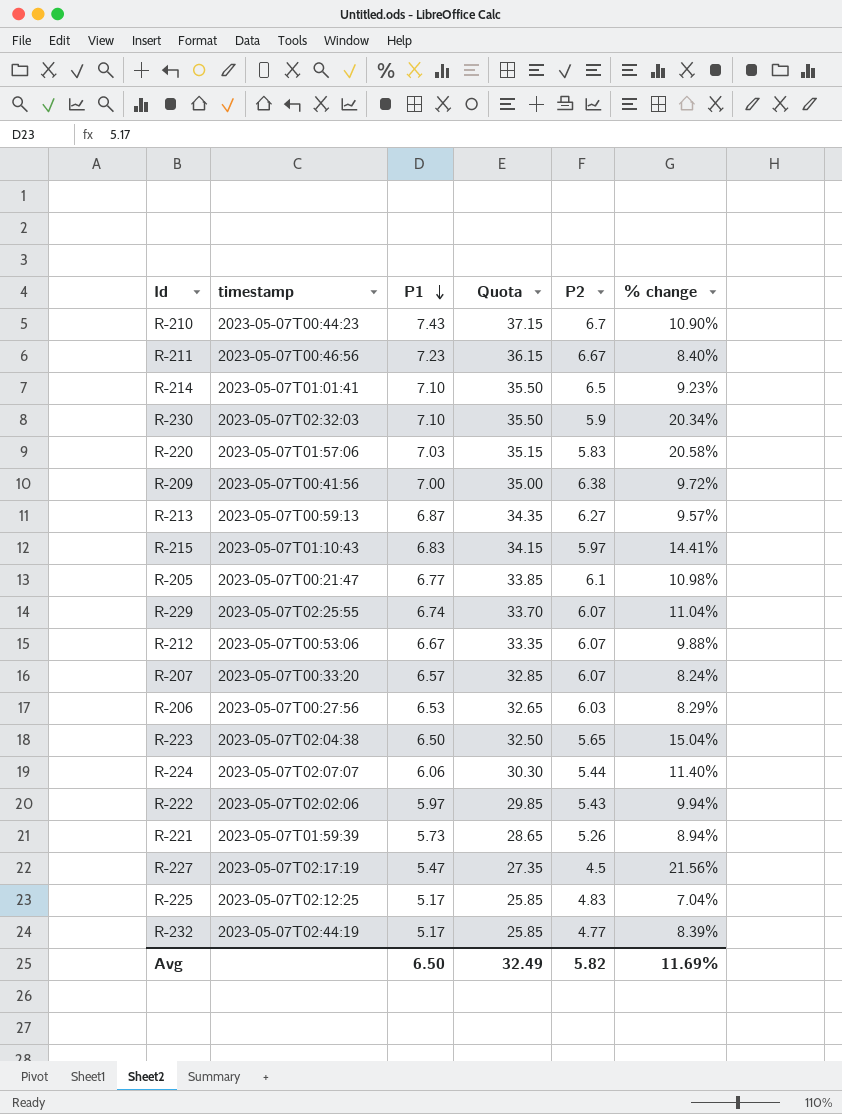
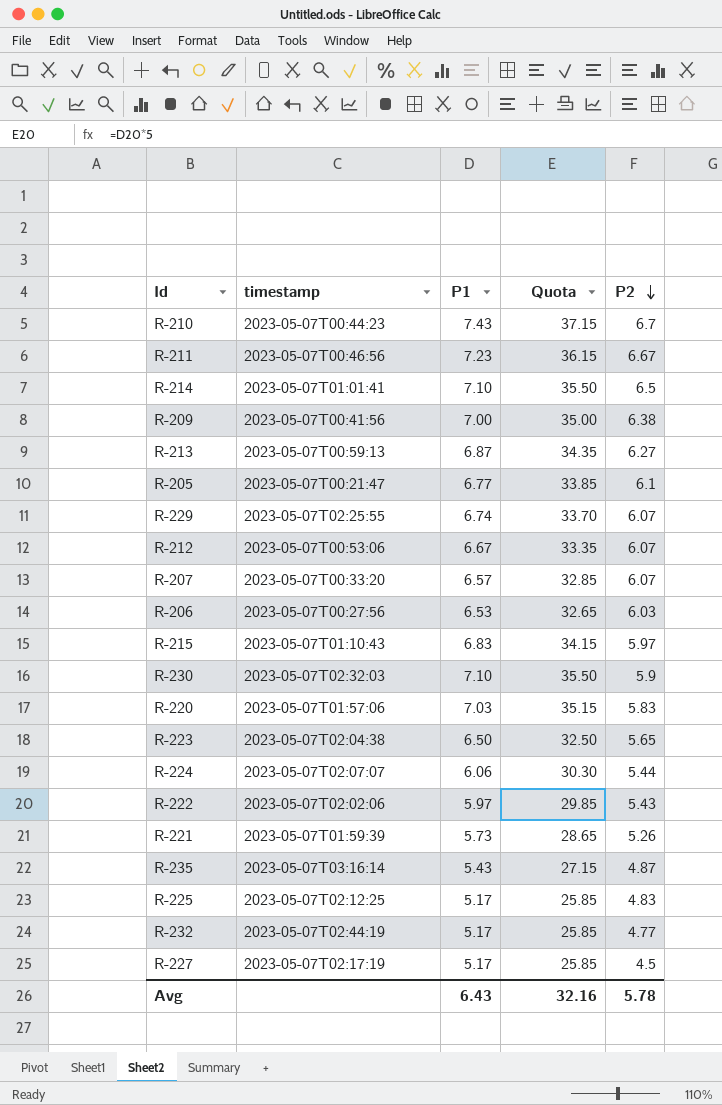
row order: P1 descending -> P2 descending
column % change | formula: ([P1] - [P2]) / [P2] -> none
row R-235: none -> 2023-05-07T03:16:14 | 5.43 | 27.15 | 4.87
R-227 | P1: 5.47 -> 5.17
R-227 | Quota: 27.35 -> 25.85
Avg | P1: 6.50 -> 6.43
Avg | Quota: 32.49 -> 32.16
Avg | P2: 5.82 -> 5.78

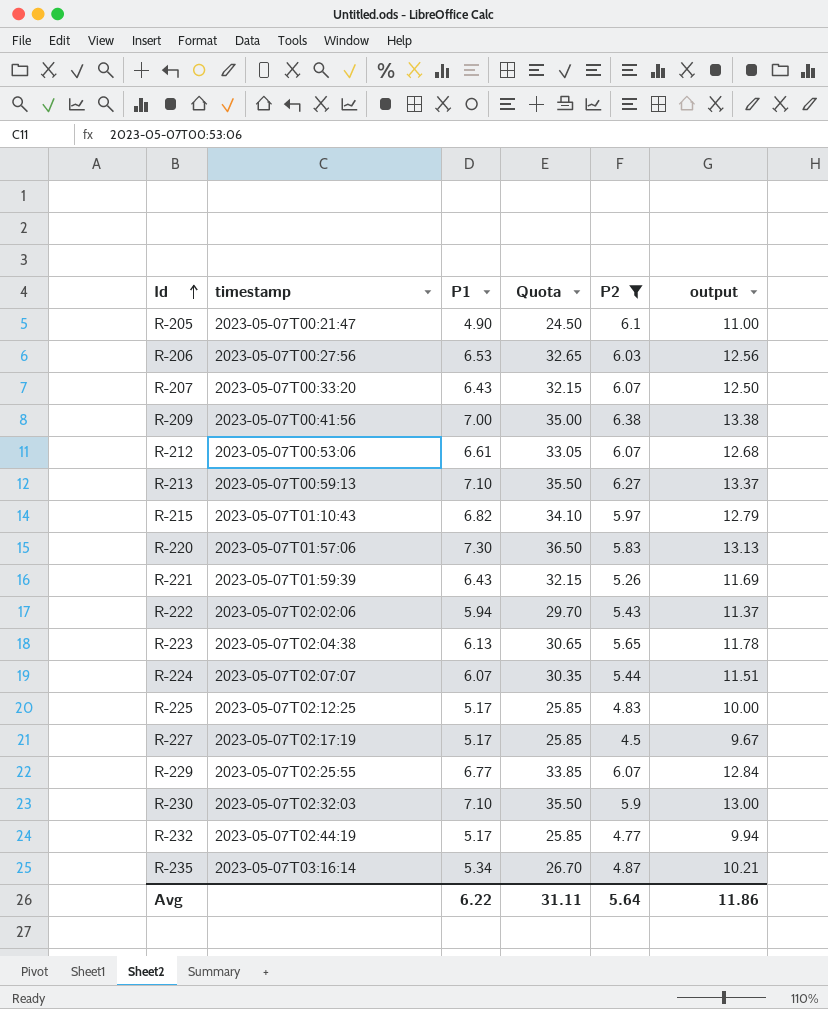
filter: none -> P2 <= 6.38
row order: P2 descending -> Id ascending
column output | formula: none -> [P1] + [P2]
R-205 | P1: 6.77 -> 4.90
R-205 | Quota: 33.85 -> 24.50
R-207 | P1: 6.57 -> 6.43
R-207 | Quota: 32.85 -> 32.15
R-212 | P1: 6.67 -> 6.61
R-212 | Quota: 33.35 -> 33.05
R-213 | P1: 6.87 -> 7.10
R-213 | Quota: 34.35 -> 35.50
R-215 | P1: 6.83 -> 6.82
R-215 | Quota: 34.15 -> 34.10
R-220 | P1: 7.03 -> 7.30
R-220 | Quota: 35.15 -> 36.50
R-221 | P1: 5.73 -> 6.43
R-221 | Quota: 28.65 -> 32.15
R-222 | P1: 5.97 -> 5.94
R-222 | Quota: 29.85 -> 29.70
R-223 | P1: 6.50 -> 6.13
R-223 | Quota: 32.50 -> 30.65
R-224 | P1: 6.06 -> 6.07
R-224 | Quota: 30.30 -> 30.35
R-229 | P1: 6.74 -> 6.77
R-229 | Quota: 33.70 -> 33.85
R-235 | P1: 5.43 -> 5.34
R-235 | Quota: 27.15 -> 26.70
Avg | P1: 6.43 -> 6.22
Avg | Quota: 32.16 -> 31.11
Avg | P2: 5.78 -> 5.64

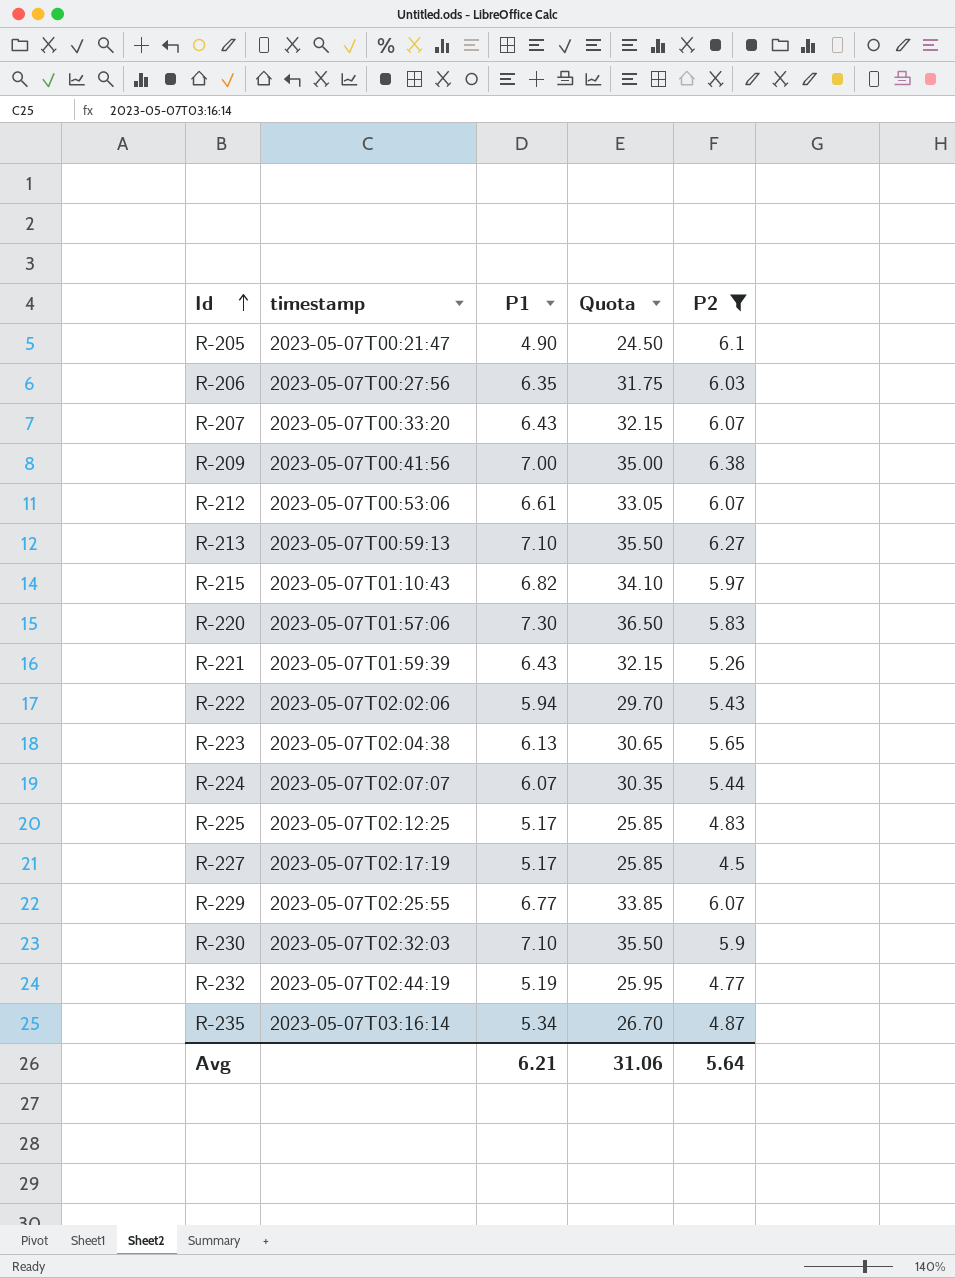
column output | formula: [P1] + [P2] -> none
R-206 | P1: 6.53 -> 6.35
R-206 | Quota: 32.65 -> 31.75
R-232 | P1: 5.17 -> 5.19
R-232 | Quota: 25.85 -> 25.95
Avg | P1: 6.22 -> 6.21
Avg | Quota: 31.11 -> 31.06

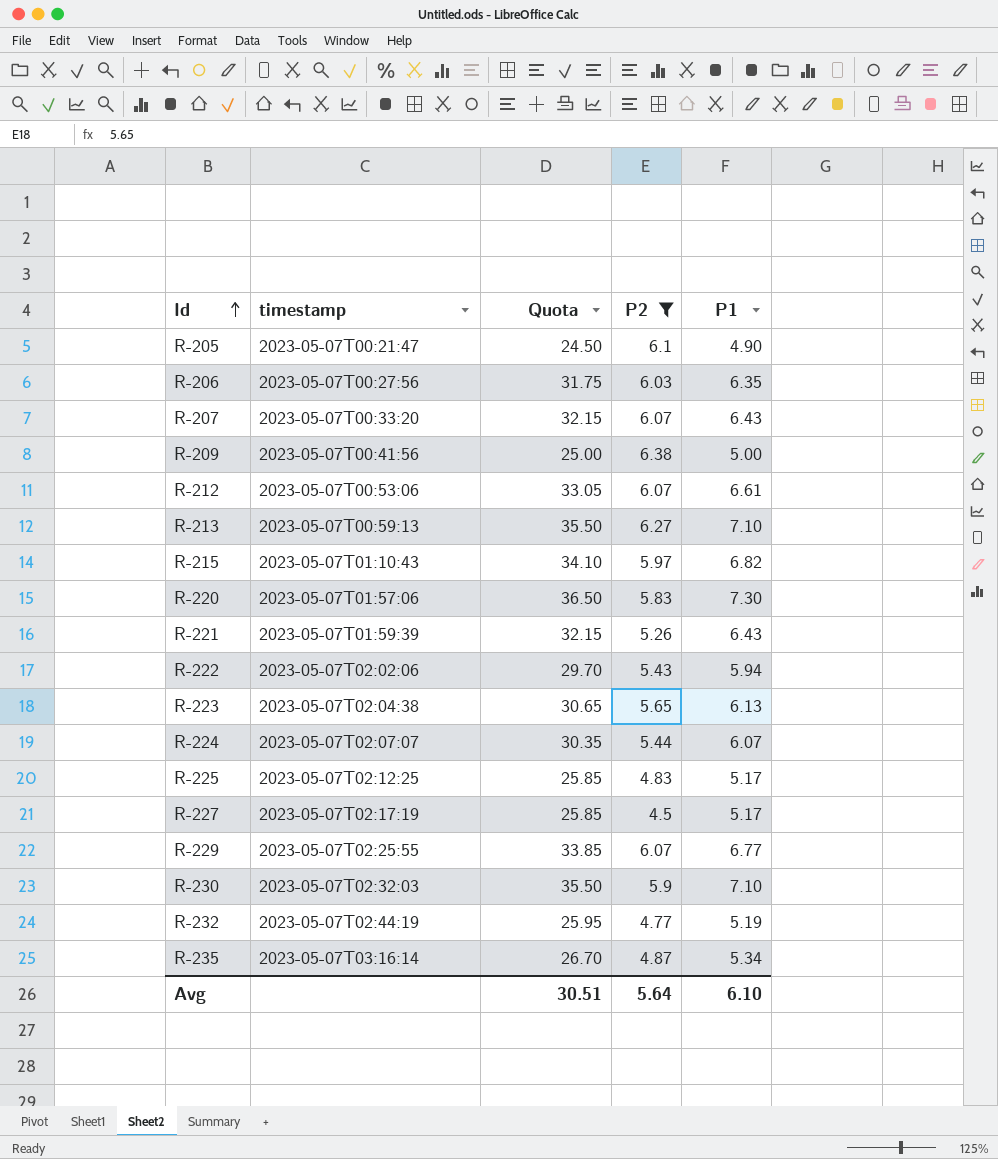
column P1 | position: 3 -> 5
R-209 | Quota: 35.00 -> 25.00
R-209 | P1: 7.00 -> 5.00
Avg | Quota: 31.06 -> 30.51
Avg | P1: 6.21 -> 6.10

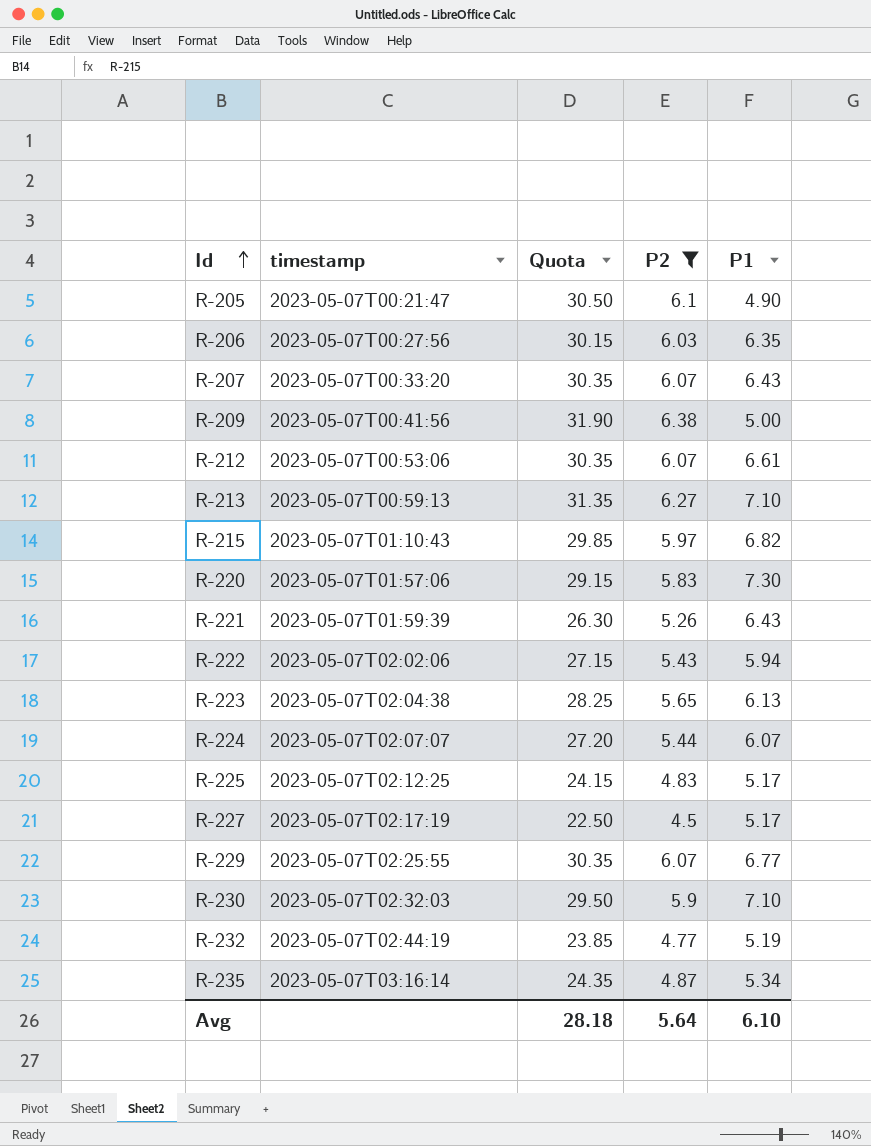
column Quota | formula: [P1] * 5 -> [P2] * 5
Avg | Quota: 30.51 -> 28.18

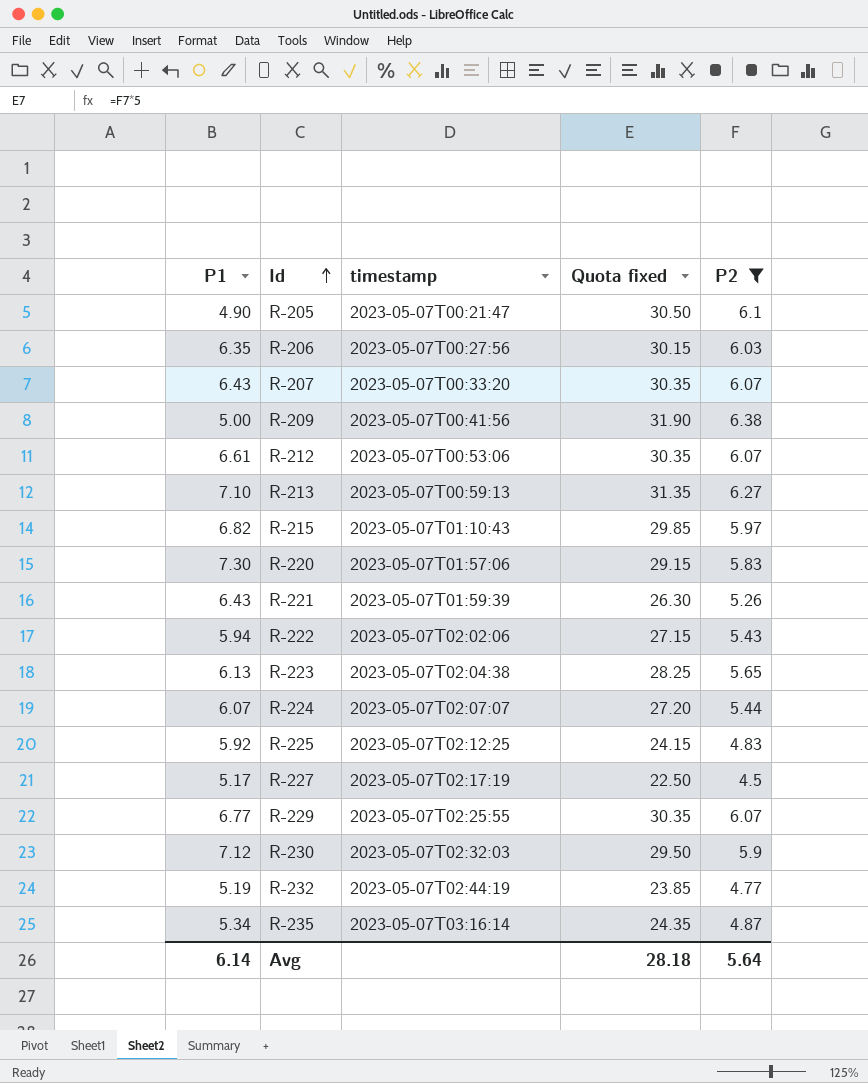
column P1 | position: 5 -> 1
column name: Quota -> Quota fixed
R-225 | P1: 5.17 -> 5.92
R-230 | P1: 7.10 -> 7.12
Avg | P1: 6.10 -> 6.14

